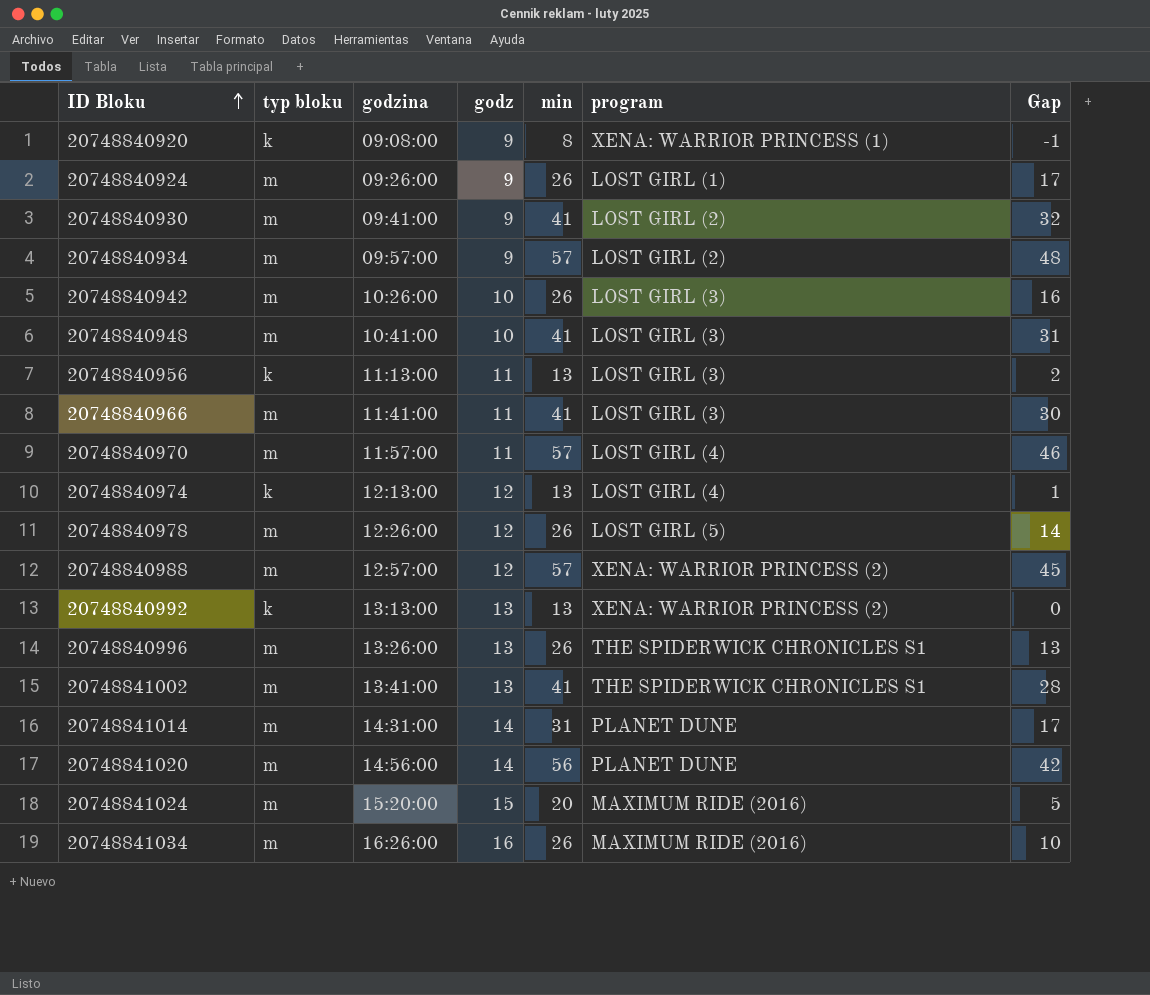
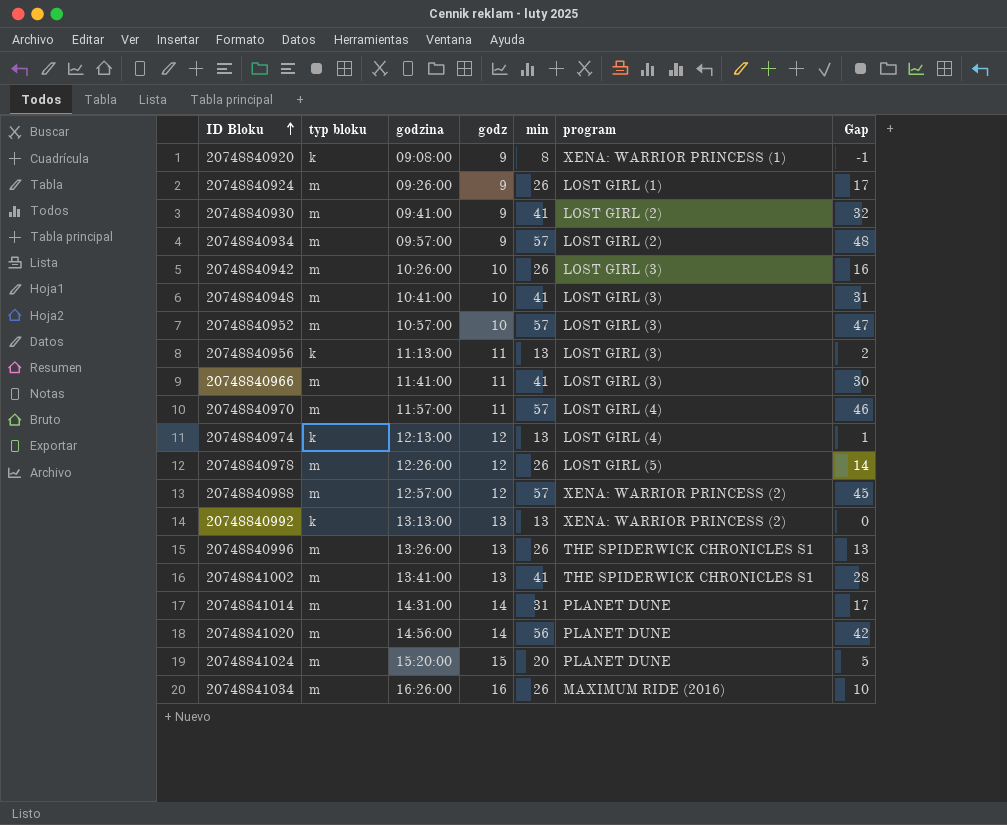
row 20748840952: none -> m | 10:57:00 | 10 | 57 | LOST GIRL (3) | 47
20748841024 | program: MAXIMUM RIDE (2016) -> PLANET DUNE

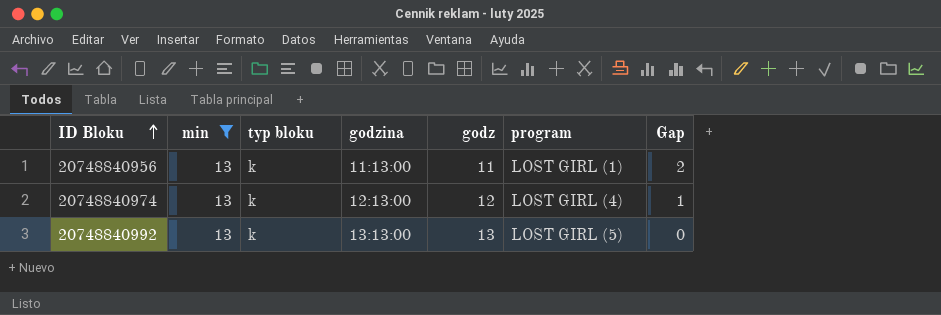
filter: none -> min = 13
column min | position: 5 -> 2
20748840956 | program: LOST GIRL (3) -> LOST GIRL (1)
20748840992 | program: XENA: WARRIOR PRINCESS (2) -> LOST GIRL (5)

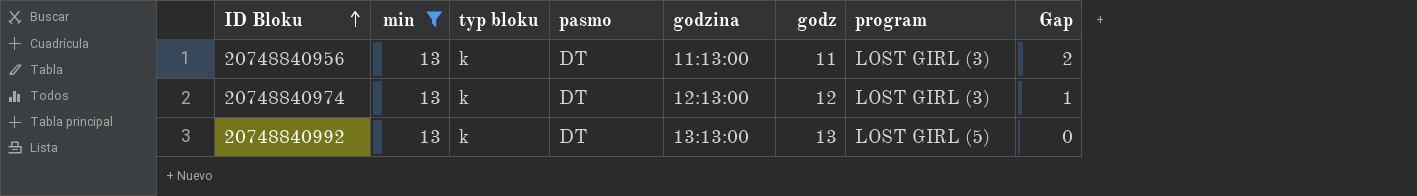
column pasmo | position: none -> 4
20748840956 | program: LOST GIRL (1) -> LOST GIRL (3)
20748840974 | program: LOST GIRL (4) -> LOST GIRL (3)

